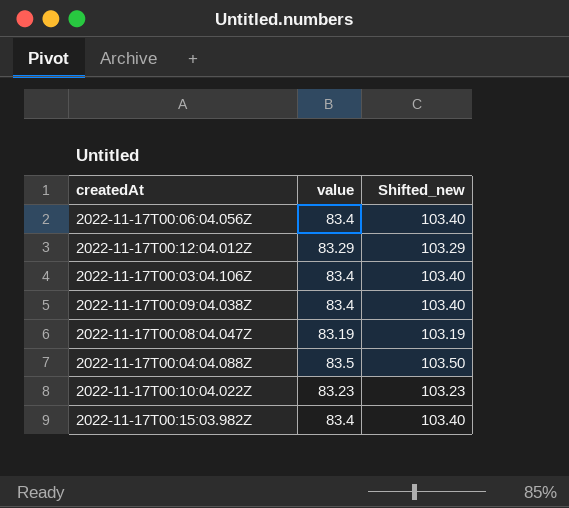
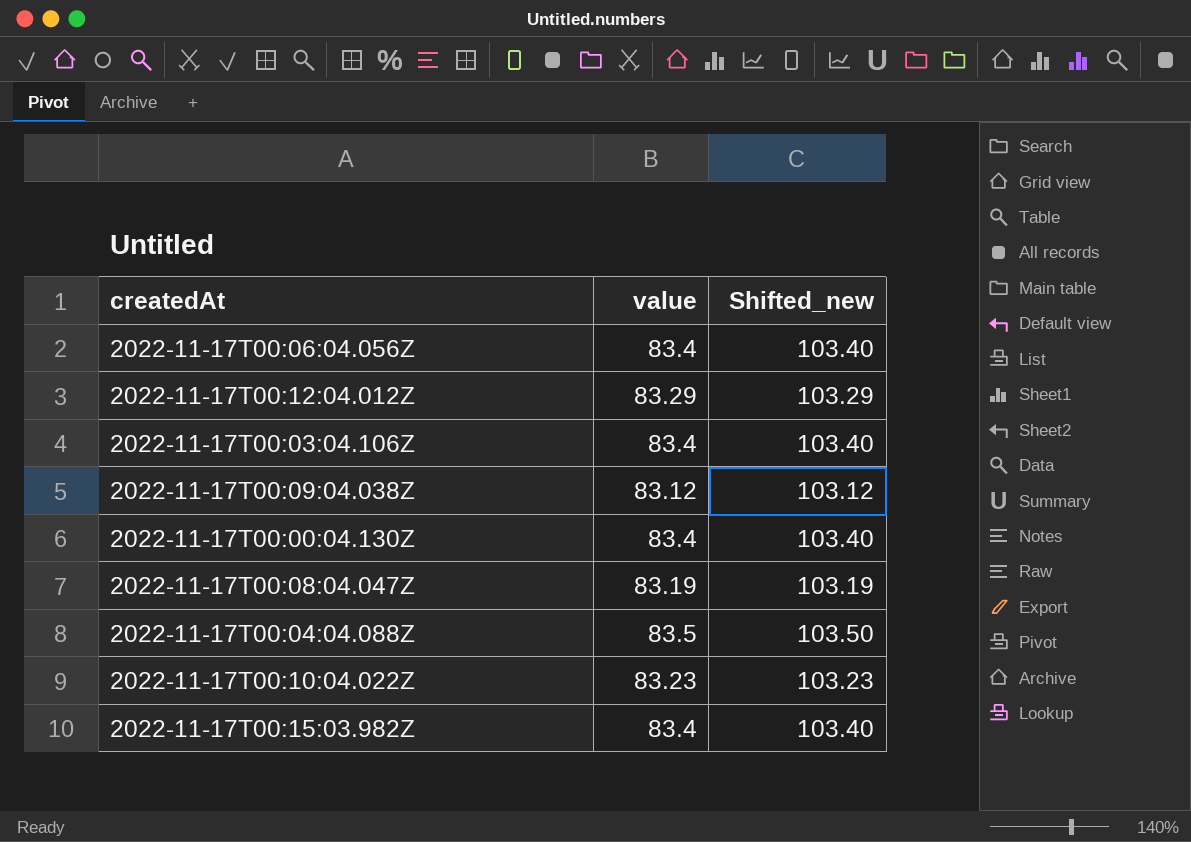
2022-11-17T00:09:04.038Z | value: 83.4 -> 83.12
2022-11-17T00:09:04.038Z | Shifted_new: 103.40 -> 103.12
row 2022-11-17T00:00:04.130Z: none -> 83.4 | 103.40

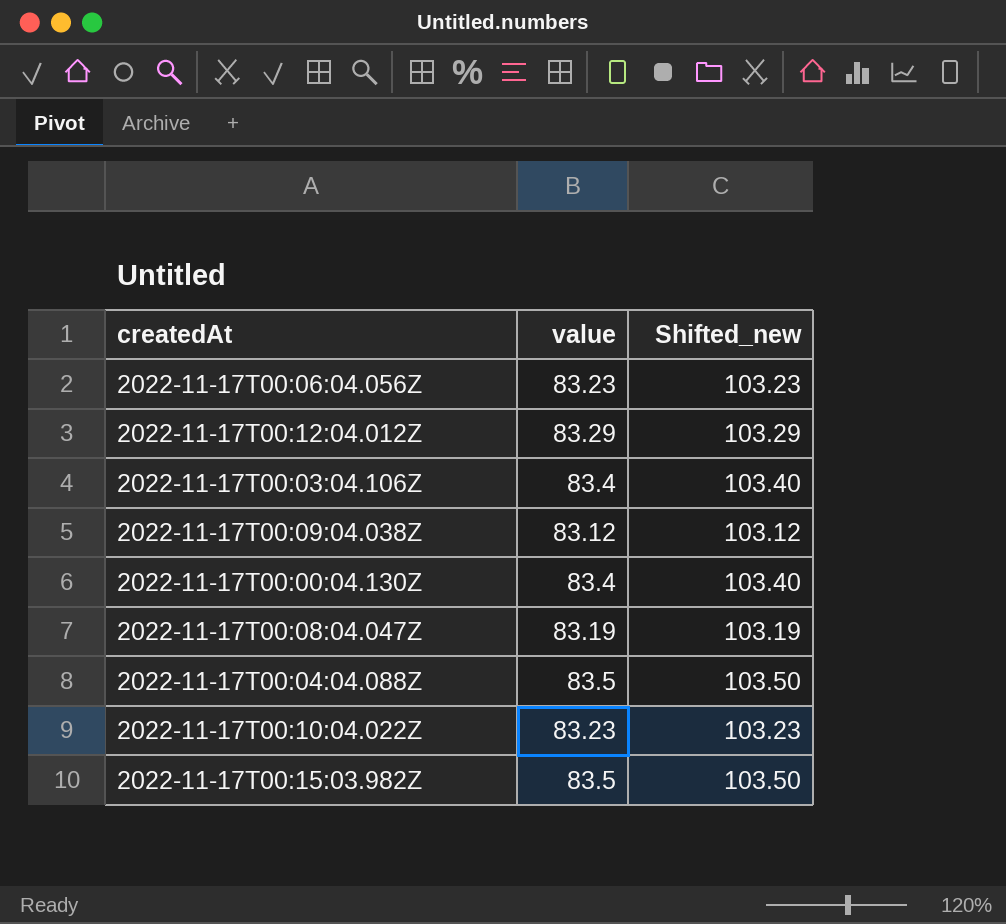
2022-11-17T00:06:04.056Z | value: 83.4 -> 83.23
2022-11-17T00:06:04.056Z | Shifted_new: 103.40 -> 103.23
2022-11-17T00:15:03.982Z | value: 83.4 -> 83.5
2022-11-17T00:15:03.982Z | Shifted_new: 103.40 -> 103.50

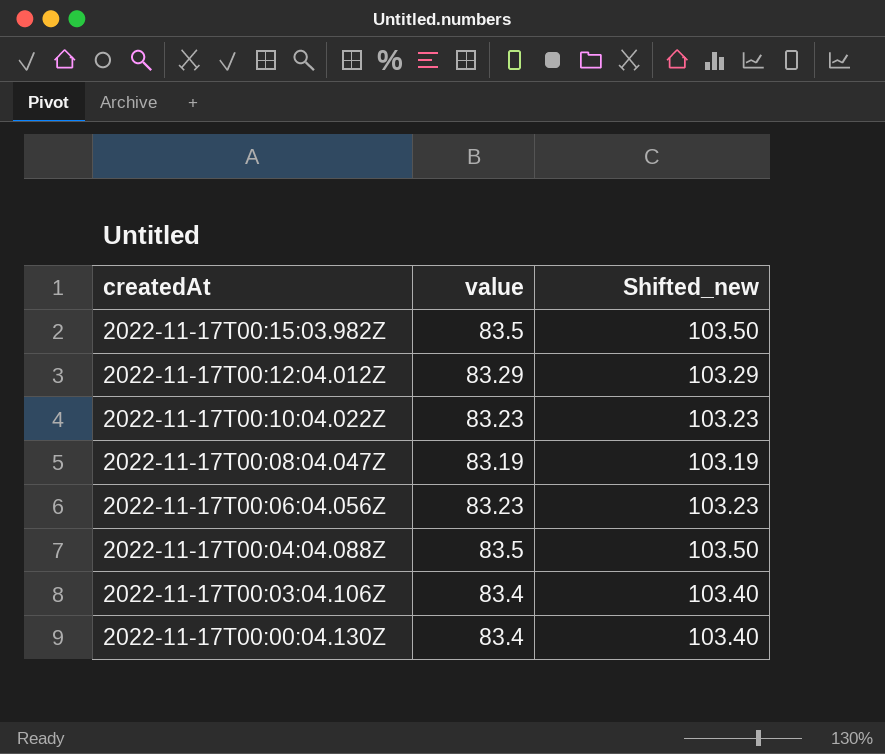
row order: none -> createdAt descending
row 2022-11-17T00:09:04.038Z: 83.12 | 103.12 -> none

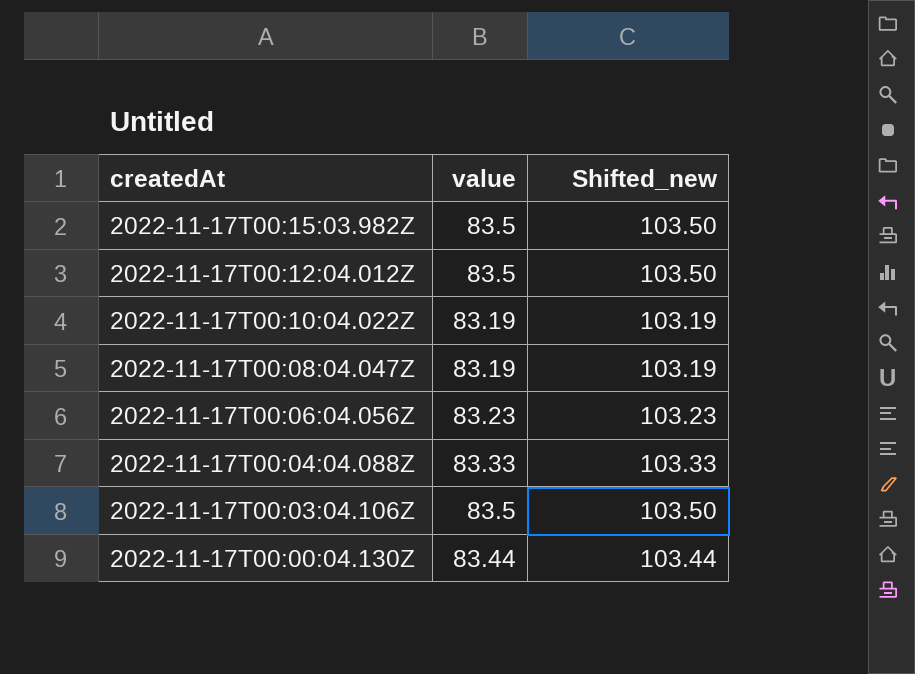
2022-11-17T00:12:04.012Z | value: 83.29 -> 83.5
2022-11-17T00:12:04.012Z | Shifted_new: 103.29 -> 103.50
2022-11-17T00:10:04.022Z | value: 83.23 -> 83.19
2022-11-17T00:10:04.022Z | Shifted_new: 103.23 -> 103.19
2022-11-17T00:04:04.088Z | value: 83.5 -> 83.33
2022-11-17T00:04:04.088Z | Shifted_new: 103.50 -> 103.33
2022-11-17T00:03:04.106Z | value: 83.4 -> 83.5
2022-11-17T00:03:04.106Z | Shifted_new: 103.40 -> 103.50
2022-11-17T00:00:04.130Z | value: 83.4 -> 83.44
2022-11-17T00:00:04.130Z | Shifted_new: 103.40 -> 103.44

